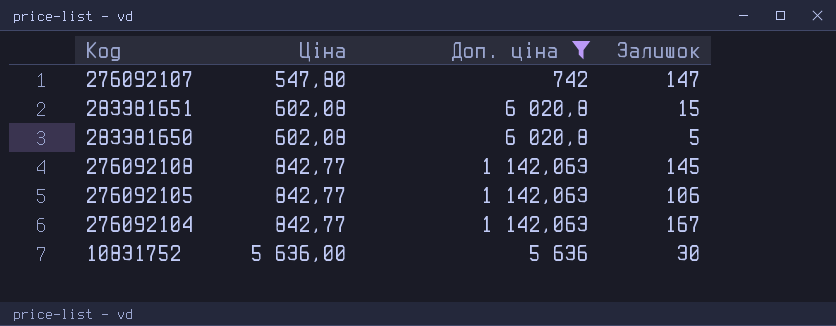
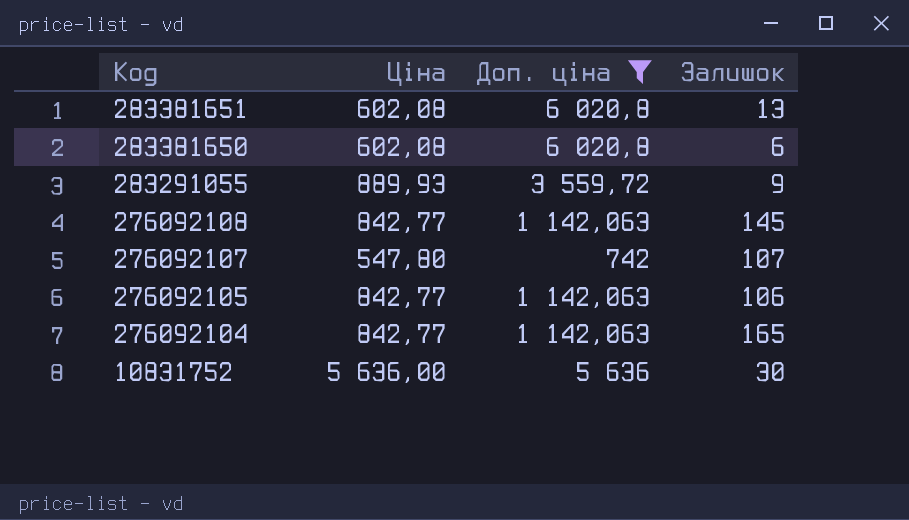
row order: Ціна ascending -> Код descending
283381651 | Залишок: 15 -> 13
283381650 | Залишок: 5 -> 6
row 283291055: none -> 889,93 | 3 559,72 | 9
276092107 | Залишок: 147 -> 107
276092104 | Залишок: 167 -> 165

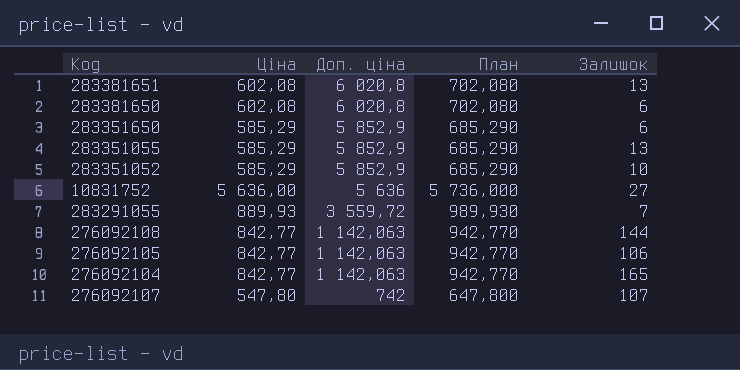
filter: Доп. ціна != 5 852,9 -> none
row order: Код descending -> Доп. ціна descending
column План | formula: none -> [Ціна] + 100
10831752 | Залишок: 30 -> 27
283291055 | Залишок: 9 -> 7
276092108 | Залишок: 145 -> 144

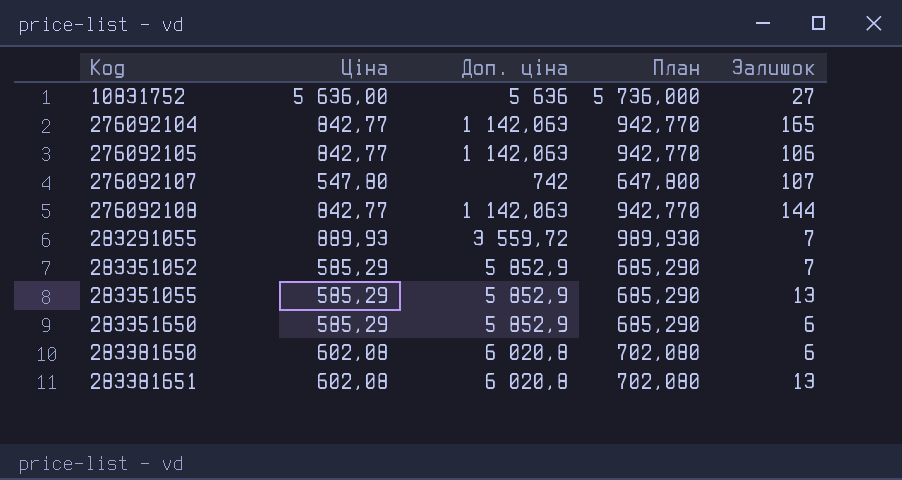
row order: Доп. ціна descending -> Код ascending
283351052 | Залишок: 10 -> 7

